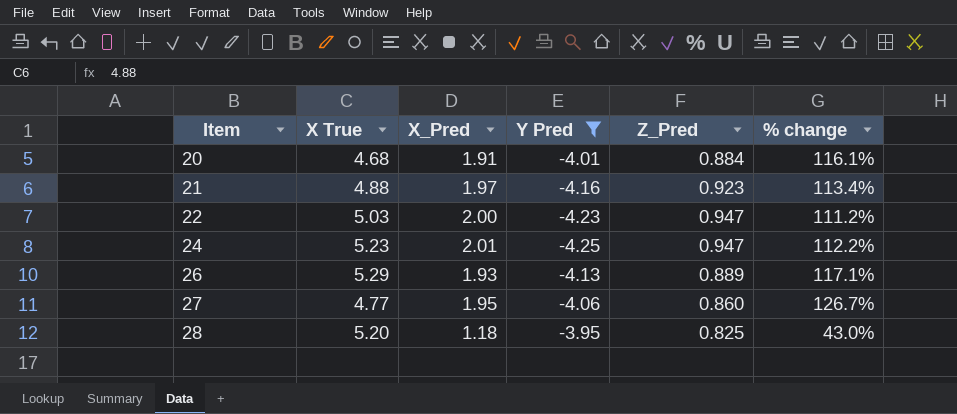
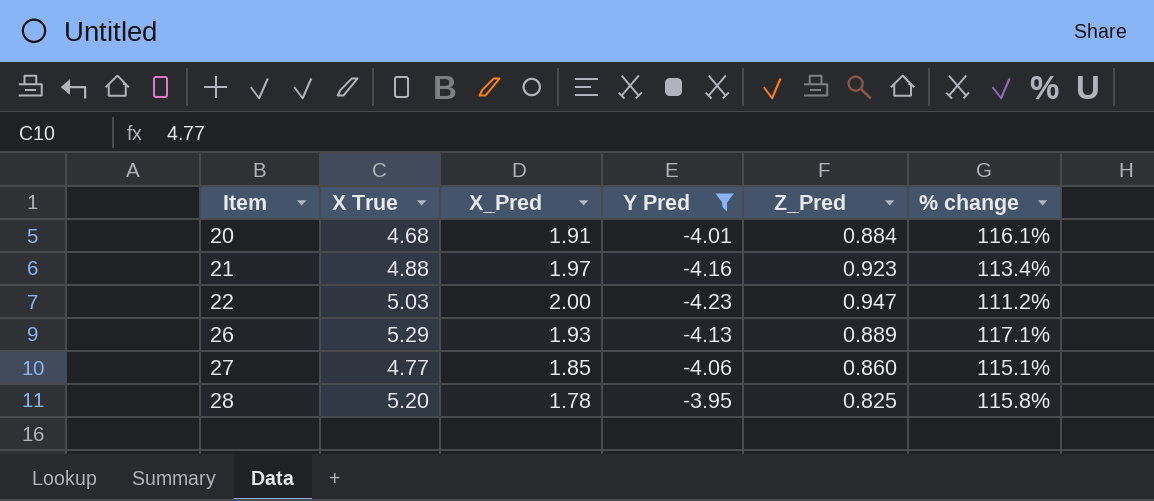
row 24: 5.23 | 2.01 | -4.25 | 0.947 | 112.2% -> none
27 | X_Pred: 1.95 -> 1.85
27 | % change: 126.7% -> 115.1%
28 | X_Pred: 1.18 -> 1.78
28 | % change: 43.0% -> 115.8%

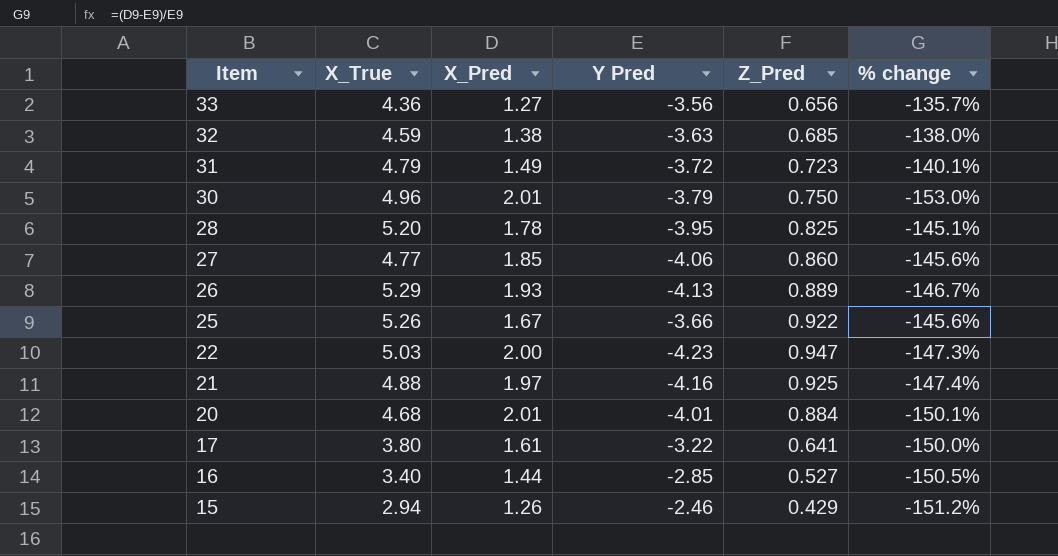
filter: Y Pred <= -3.95 -> none
row order: Item ascending -> Item descending
column name: X True -> X_True
column % change | formula: ([X_Pred] - [Z_Pred]) / [Z_Pred] -> ([X_Pred] - [Y Pred]) / [Y Pred]
21 | Z_Pred: 0.923 -> 0.925
20 | X_Pred: 1.91 -> 2.01

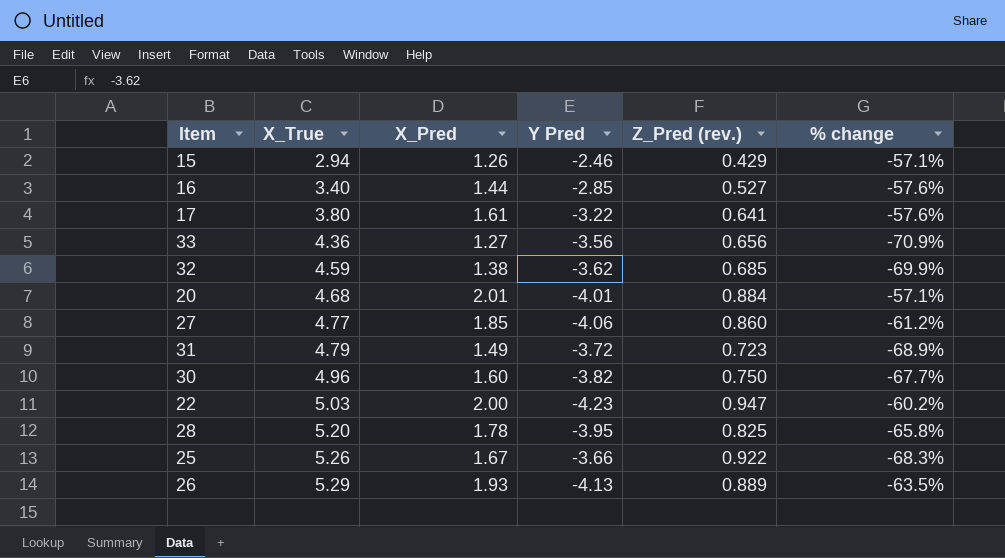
row order: Item descending -> X_True ascending
column name: Z_Pred -> Z_Pred (rev.)
column % change | formula: ([X_Pred] - [Y Pred]) / [Y Pred] -> ([X_Pred] - [X_True]) / [X_True]
row 21: 4.88 | 1.97 | -4.16 | 0.925 | -147.4% -> none
32 | Y Pred: -3.63 -> -3.62
30 | X_Pred: 2.01 -> 1.60
30 | Y Pred: -3.79 -> -3.82

